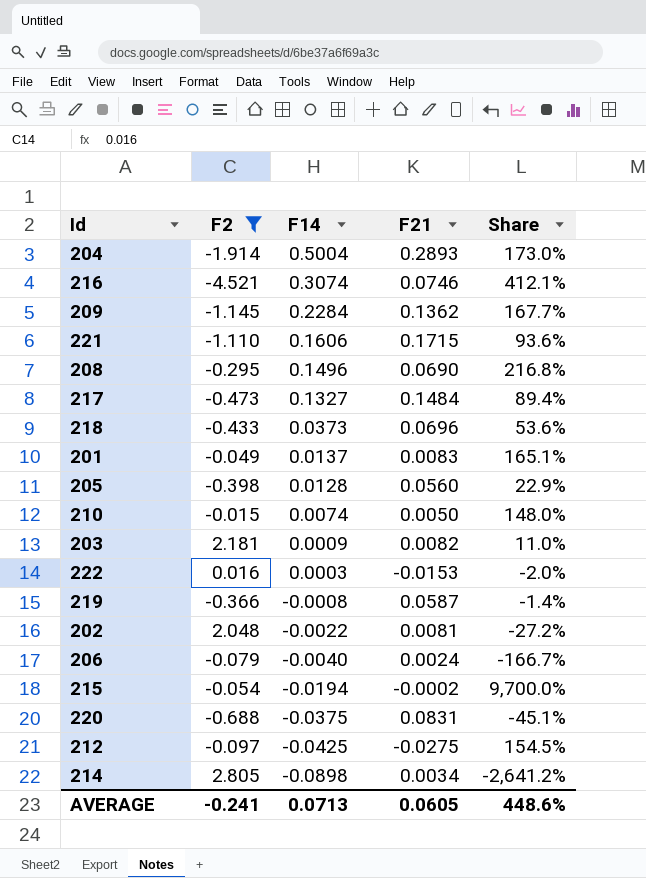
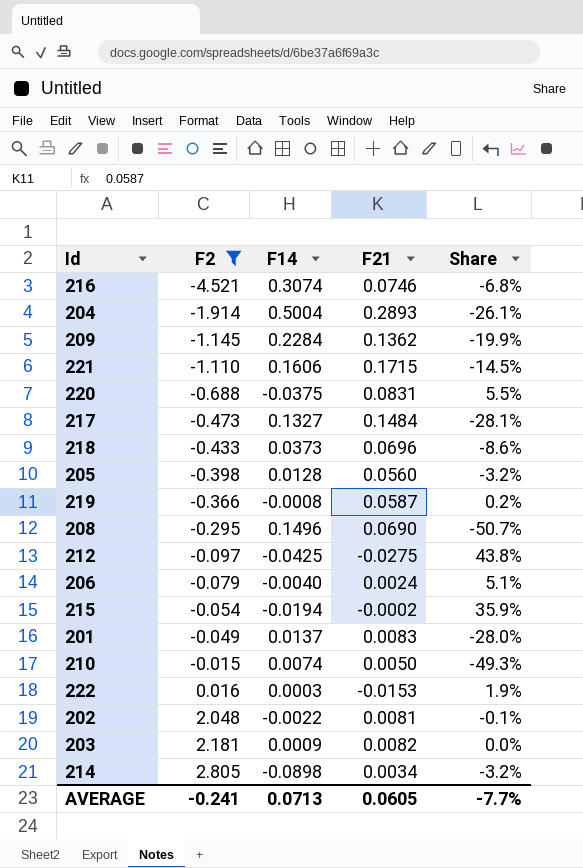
row order: F14 descending -> F2 ascending
column Share | formula: [F14] / [F21] -> [F14] / [F2]
AVERAGE | Share: 448.6% -> -7.7%

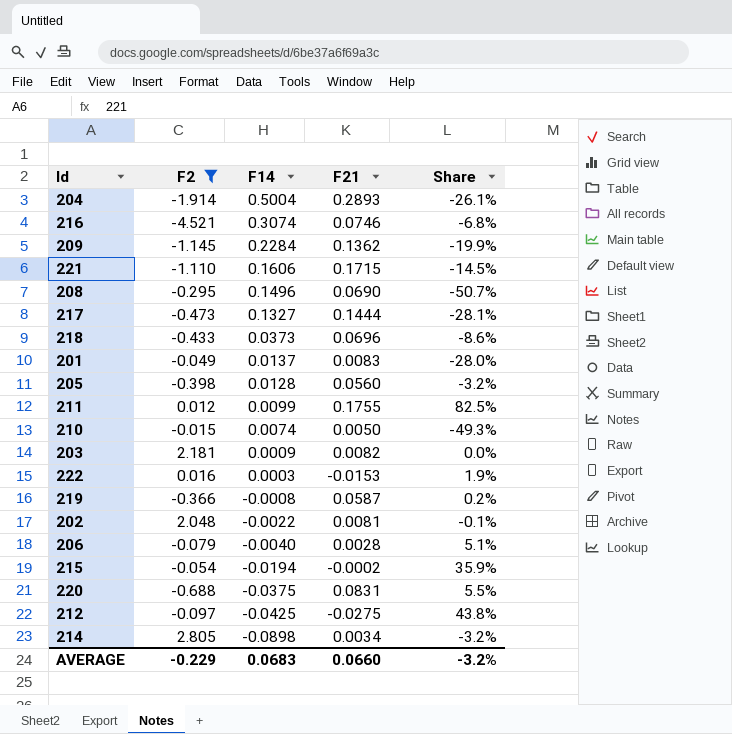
row order: F2 ascending -> F14 descending
217 | F21: 0.1484 -> 0.1444
row 211: none -> 0.012 | 0.0099 | 0.1755 | 82.5%
206 | F21: 0.0024 -> 0.0028
AVERAGE | F2: -0.241 -> -0.229
AVERAGE | F14: 0.0713 -> 0.0683
AVERAGE | F21: 0.0605 -> 0.0660
AVERAGE | Share: -7.7% -> -3.2%

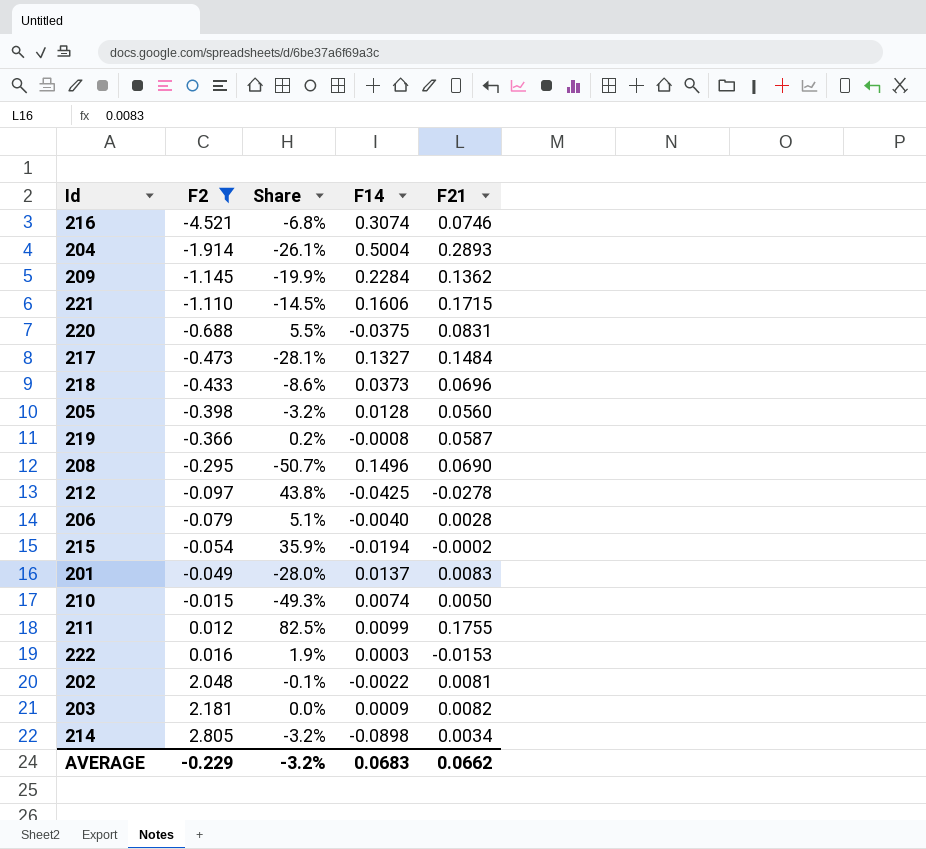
row order: F14 descending -> F2 ascending
column Share | position: 5 -> 3
217 | F21: 0.1444 -> 0.1484
212 | F21: -0.0275 -> -0.0278
AVERAGE | F21: 0.0660 -> 0.0662

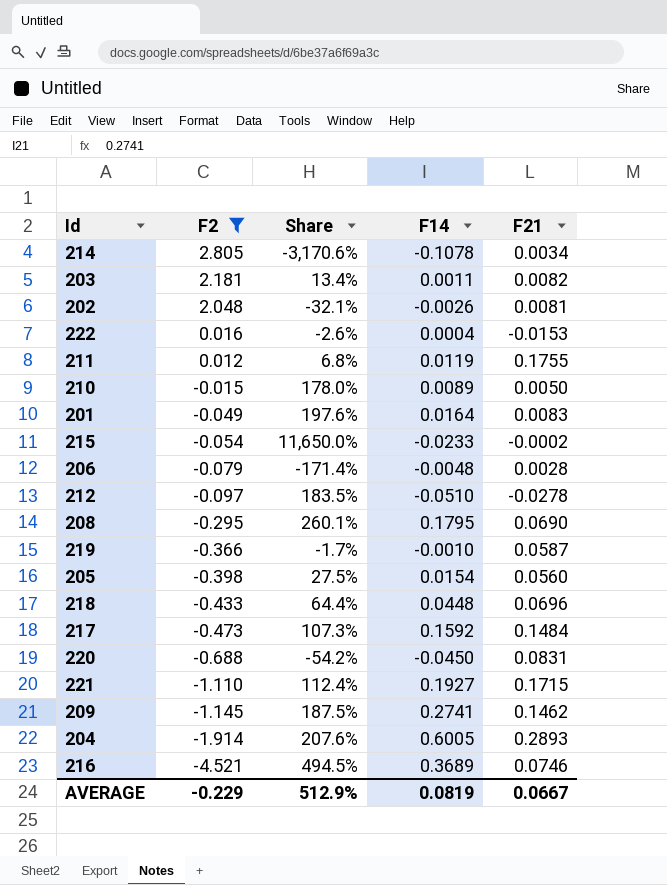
row order: F2 ascending -> F2 descending
column Share | formula: [F14] / [F2] -> [F14] / [F21]
214 | F14: -0.0898 -> -0.1078
203 | F14: 0.0009 -> 0.0011
202 | F14: -0.0022 -> -0.0026
222 | F14: 0.0003 -> 0.0004
211 | F14: 0.0099 -> 0.0119
210 | F14: 0.0074 -> 0.0089
201 | F14: 0.0137 -> 0.0164
215 | F14: -0.0194 -> -0.0233
206 | F14: -0.0040 -> -0.0048
212 | F14: -0.0425 -> -0.0510
208 | F14: 0.1496 -> 0.1795
219 | F14: -0.0008 -> -0.0010
205 | F14: 0.0128 -> 0.0154
218 | F14: 0.0373 -> 0.0448
217 | F14: 0.1327 -> 0.1592
220 | F14: -0.0375 -> -0.0450
221 | F14: 0.1606 -> 0.1927
209 | F14: 0.2284 -> 0.2741
209 | F21: 0.1362 -> 0.1462
204 | F14: 0.5004 -> 0.6005
216 | F14: 0.3074 -> 0.3689
AVERAGE | Share: -3.2% -> 512.9%
AVERAGE | F14: 0.0683 -> 0.0819
AVERAGE | F21: 0.0662 -> 0.0667

